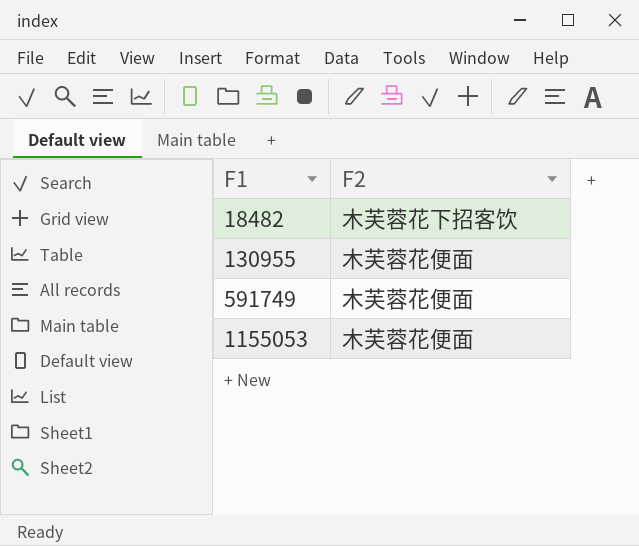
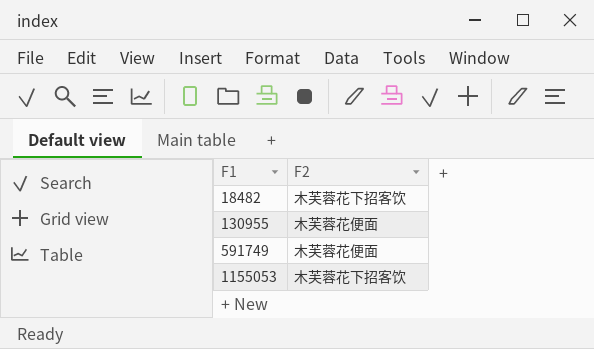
1155053 | F2: 木芙蓉花便面 -> 木芙蓉花下招客饮

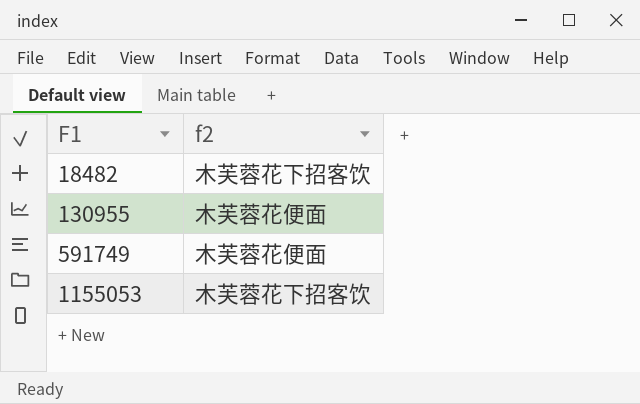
column name: F2 -> f2

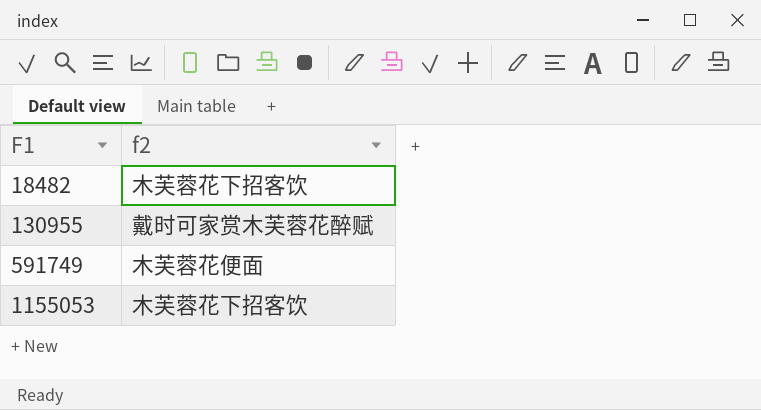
130955 | f2: 木芙蓉花便面 -> 戴时可家赏木芙蓉花醉赋

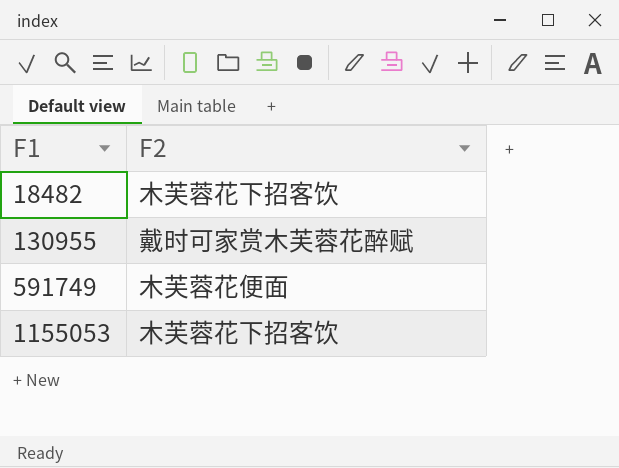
column name: f2 -> F2

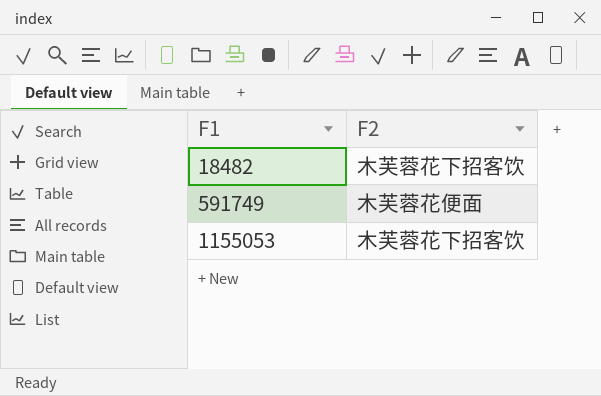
row 130955: 戴时可家赏木芙蓉花醉赋 -> none

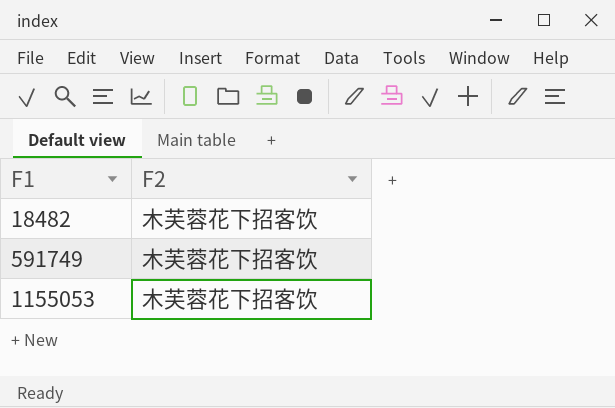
591749 | F2: 木芙蓉花便面 -> 木芙蓉花下招客饮

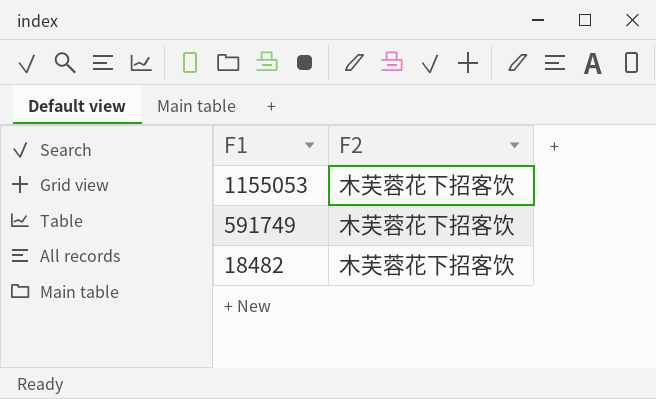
row order: F1 ascending -> F1 descending

